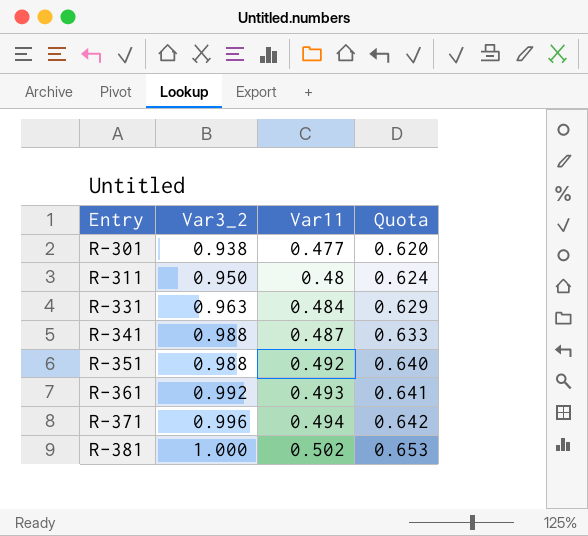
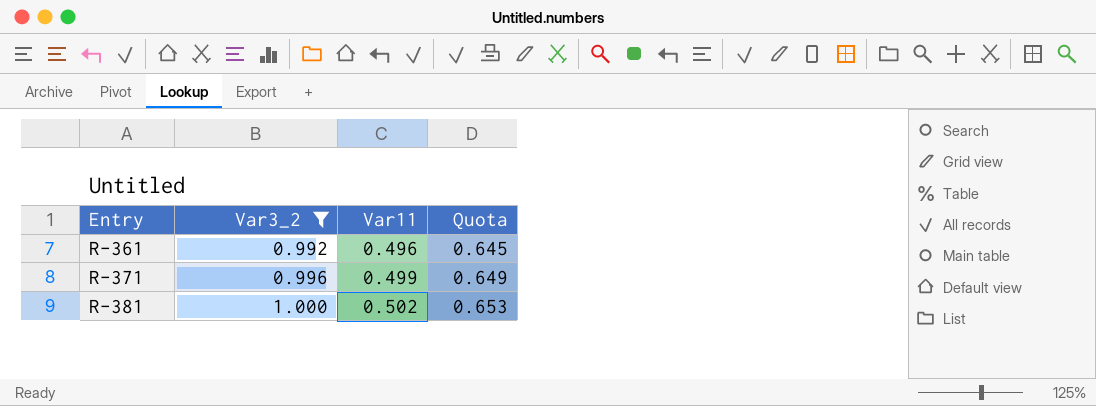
filter: none -> Var3_2 >= 0.992
R-361 | Var11: 0.493 -> 0.496
R-361 | Quota: 0.641 -> 0.645
R-371 | Var11: 0.494 -> 0.499
R-371 | Quota: 0.642 -> 0.649

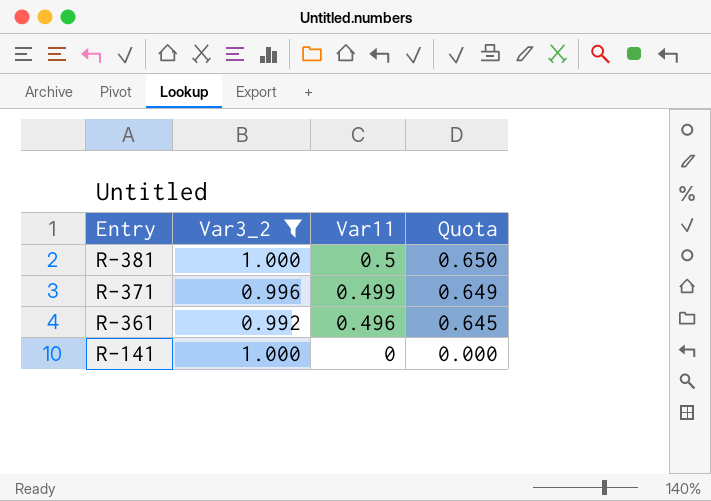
row order: Entry ascending -> Entry descending
R-381 | Var11: 0.502 -> 0.5
R-381 | Quota: 0.653 -> 0.650
row R-141: none -> 1.000 | 0 | 0.000

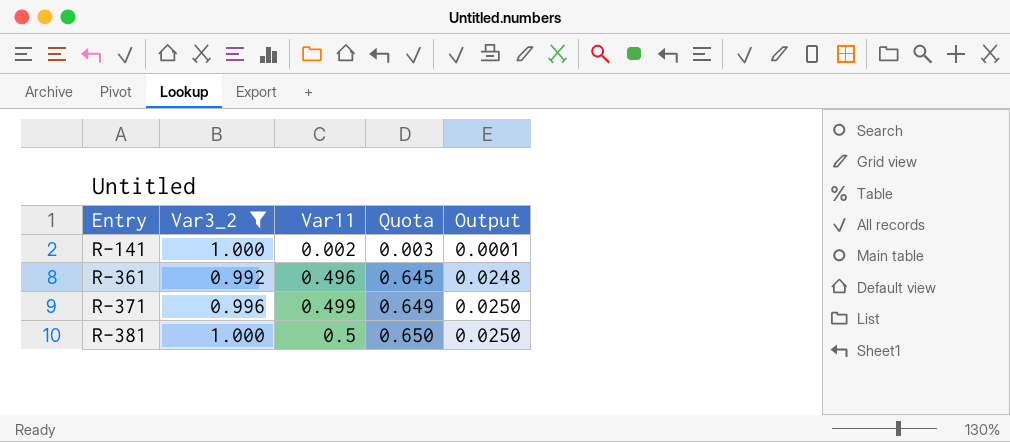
row order: Entry descending -> Entry ascending
column Output | formula: none -> [Var11] * 0.05
R-141 | Var11: 0 -> 0.002
R-141 | Quota: 0.000 -> 0.003

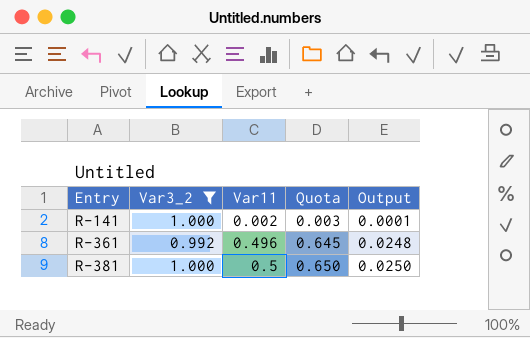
row R-371: 0.996 | 0.499 | 0.649 | 0.0250 -> none

